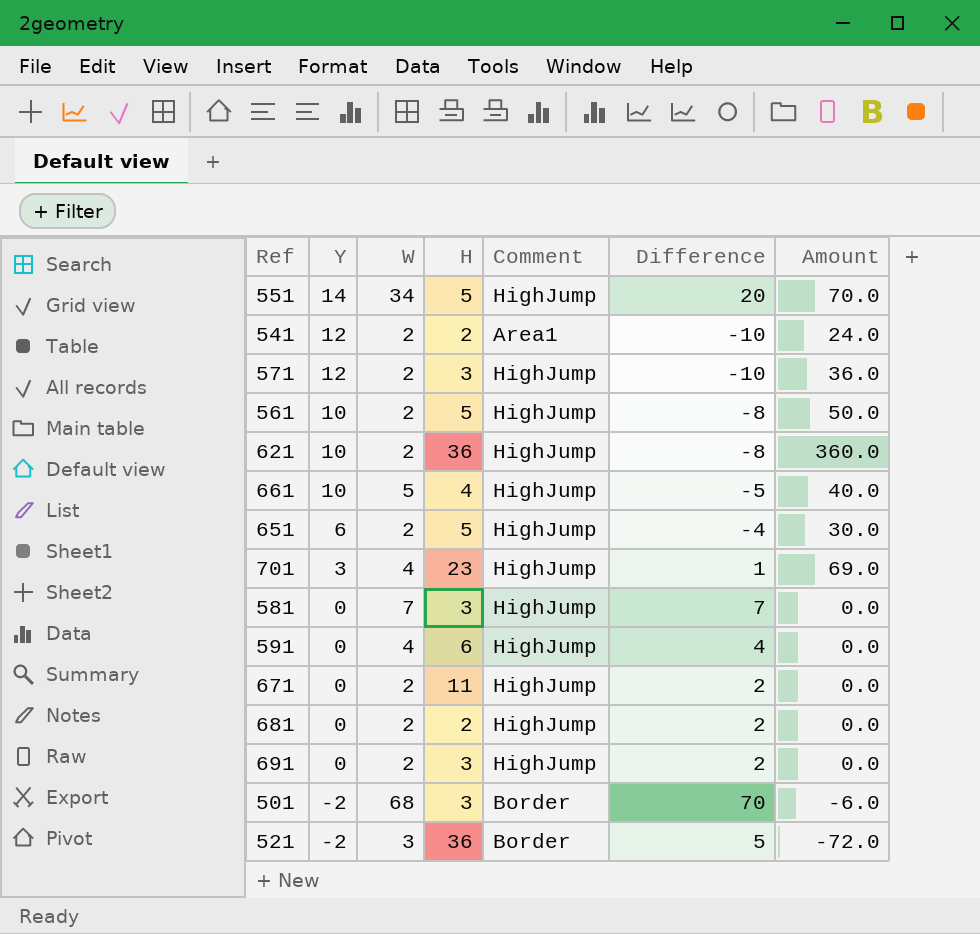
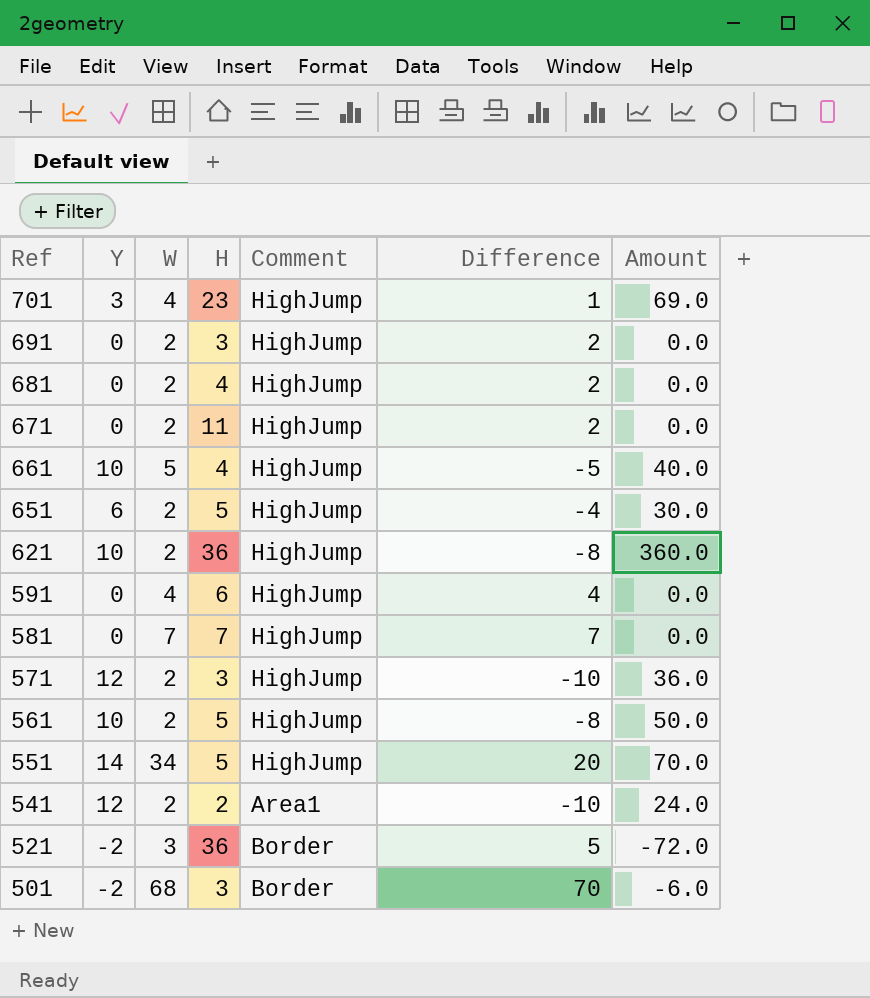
row order: Y descending -> Ref descending
681 | H: 2 -> 4
581 | H: 3 -> 7

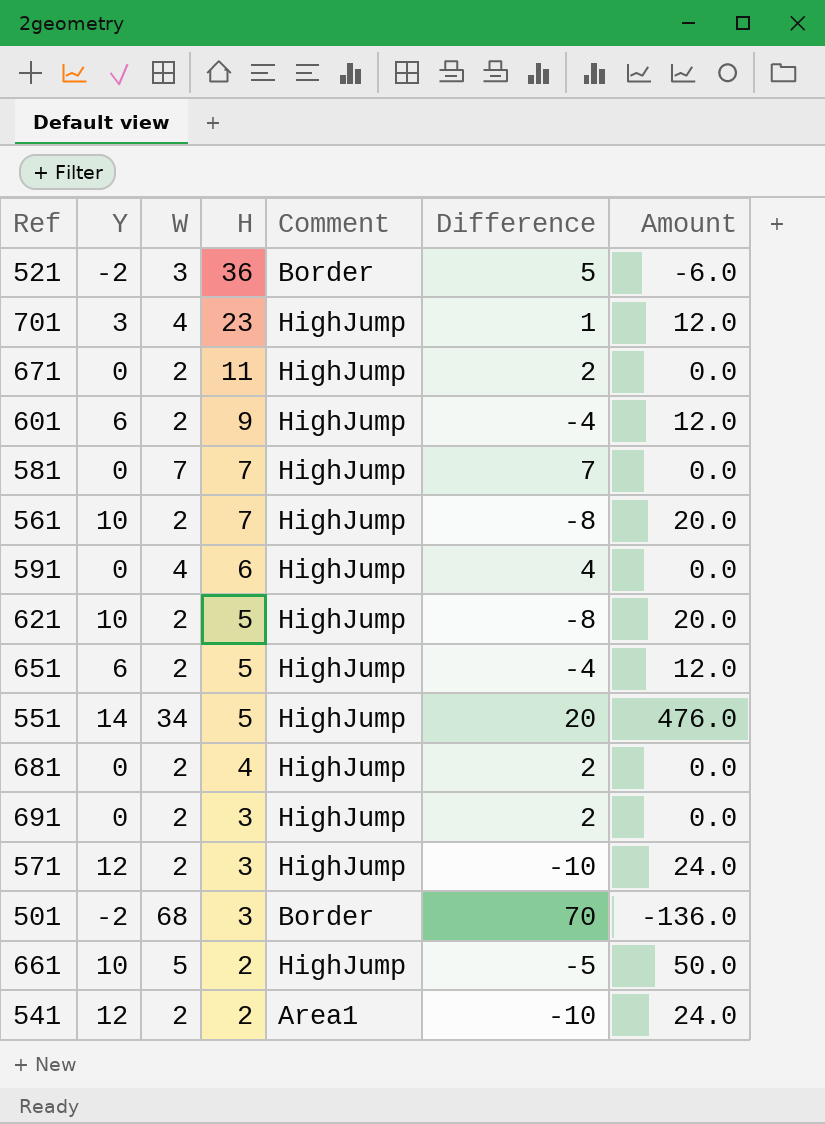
row order: Ref descending -> H descending
column Amount | formula: [Y] * [H] -> [Y] * [W]
row 601: none -> 6 | 2 | 9 | HighJump | -4 | 12.0
561 | H: 5 -> 7
621 | H: 36 -> 5
661 | H: 4 -> 2

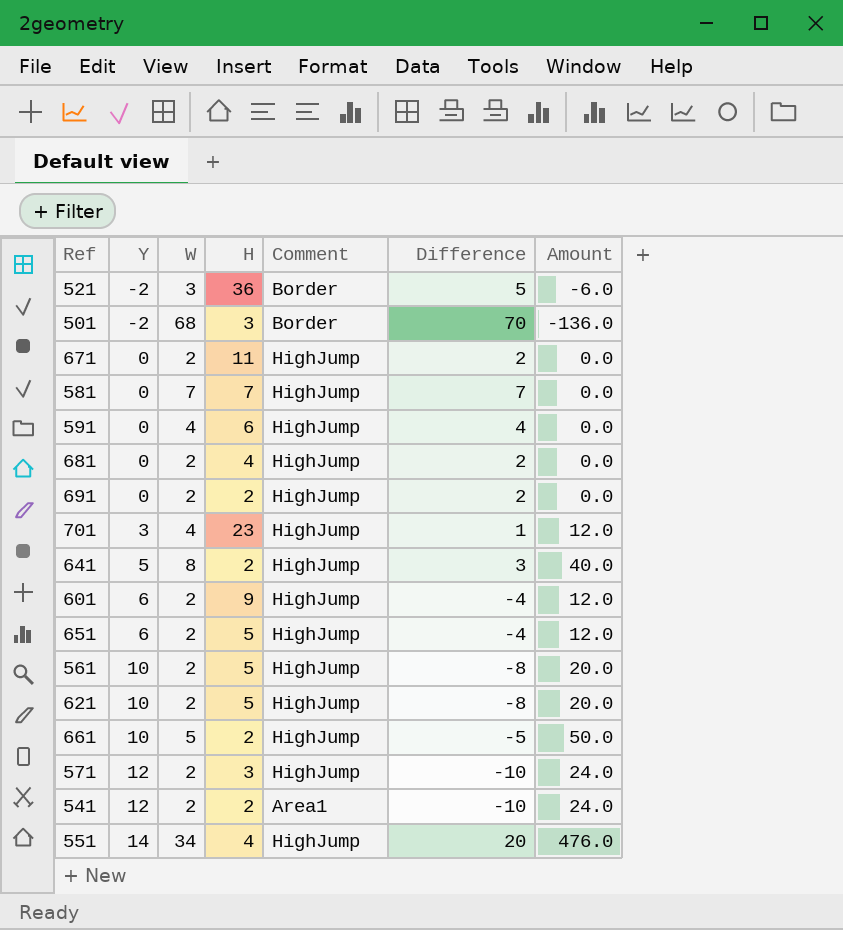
row order: H descending -> Y ascending
691 | H: 3 -> 2
row 641: none -> 5 | 8 | 2 | HighJump | 3 | 40.0
561 | H: 7 -> 5
551 | H: 5 -> 4

